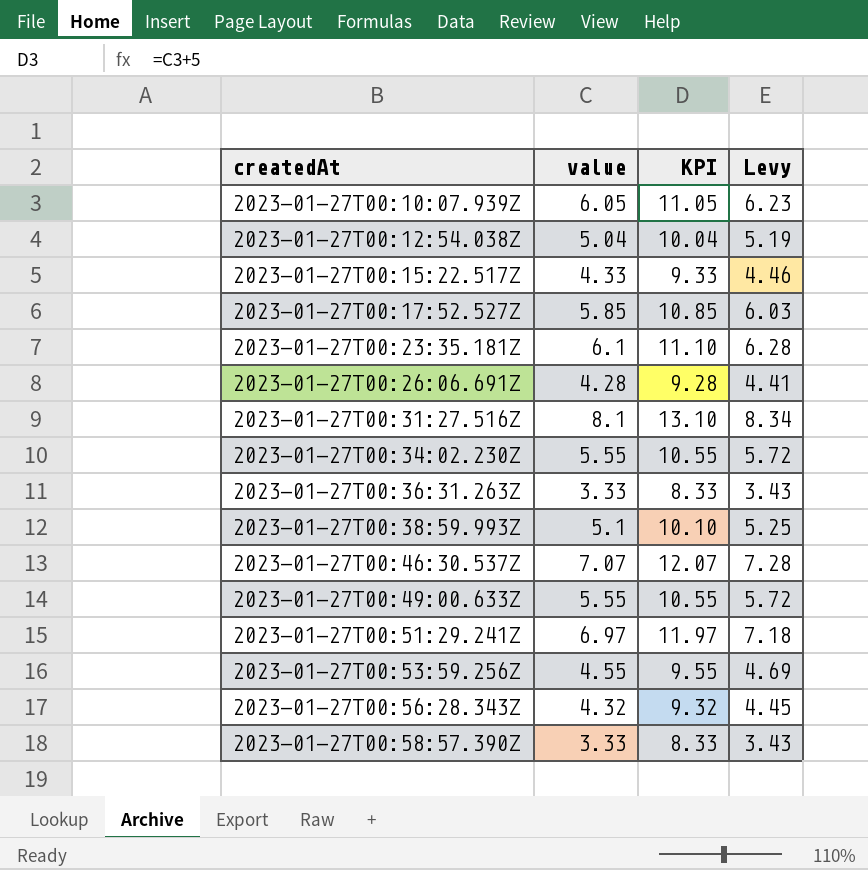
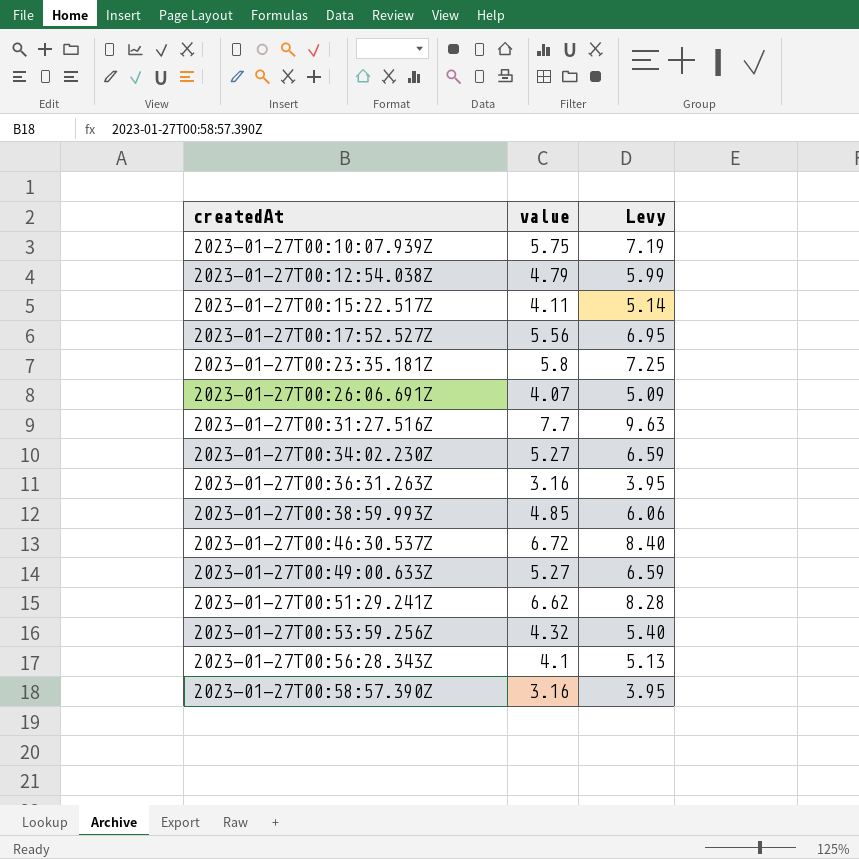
column KPI | formula: [value] + 5 -> none
column Levy | formula: [value] * 1.03 -> [value] * 1.25
2023-01-27T00:10:07.939Z | value: 6.05 -> 5.75
2023-01-27T00:12:54.038Z | value: 5.04 -> 4.79
2023-01-27T00:15:22.517Z | value: 4.33 -> 4.11
2023-01-27T00:17:52.527Z | value: 5.85 -> 5.56
2023-01-27T00:23:35.181Z | value: 6.1 -> 5.8
2023-01-27T00:26:06.691Z | value: 4.28 -> 4.07
2023-01-27T00:31:27.516Z | value: 8.1 -> 7.7
2023-01-27T00:34:02.230Z | value: 5.55 -> 5.27
2023-01-27T00:36:31.263Z | value: 3.33 -> 3.16
2023-01-27T00:38:59.993Z | value: 5.1 -> 4.85
2023-01-27T00:46:30.537Z | value: 7.07 -> 6.72
2023-01-27T00:49:00.633Z | value: 5.55 -> 5.27
2023-01-27T00:51:29.241Z | value: 6.97 -> 6.62
2023-01-27T00:53:59.256Z | value: 4.55 -> 4.32
2023-01-27T00:56:28.343Z | value: 4.32 -> 4.1
2023-01-27T00:58:57.390Z | value: 3.33 -> 3.16

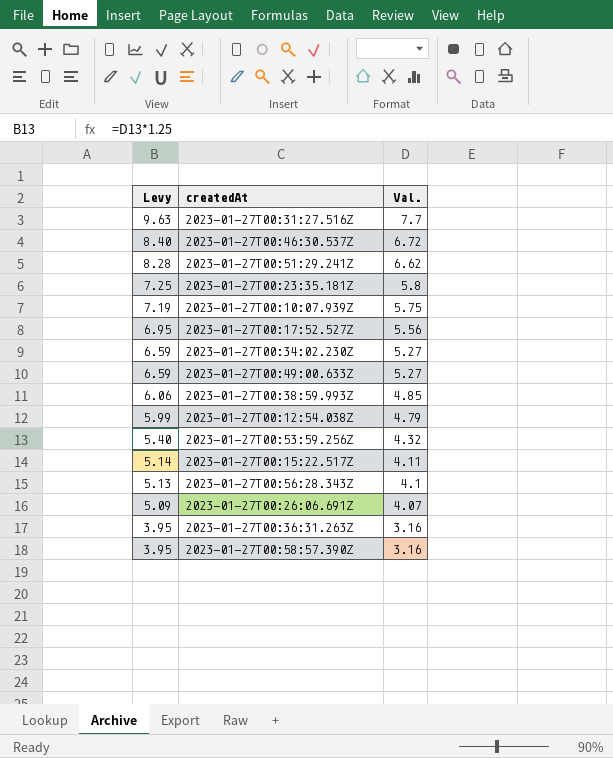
row order: createdAt ascending -> Levy descending
column Levy | position: 3 -> 1
column name: value -> Val.

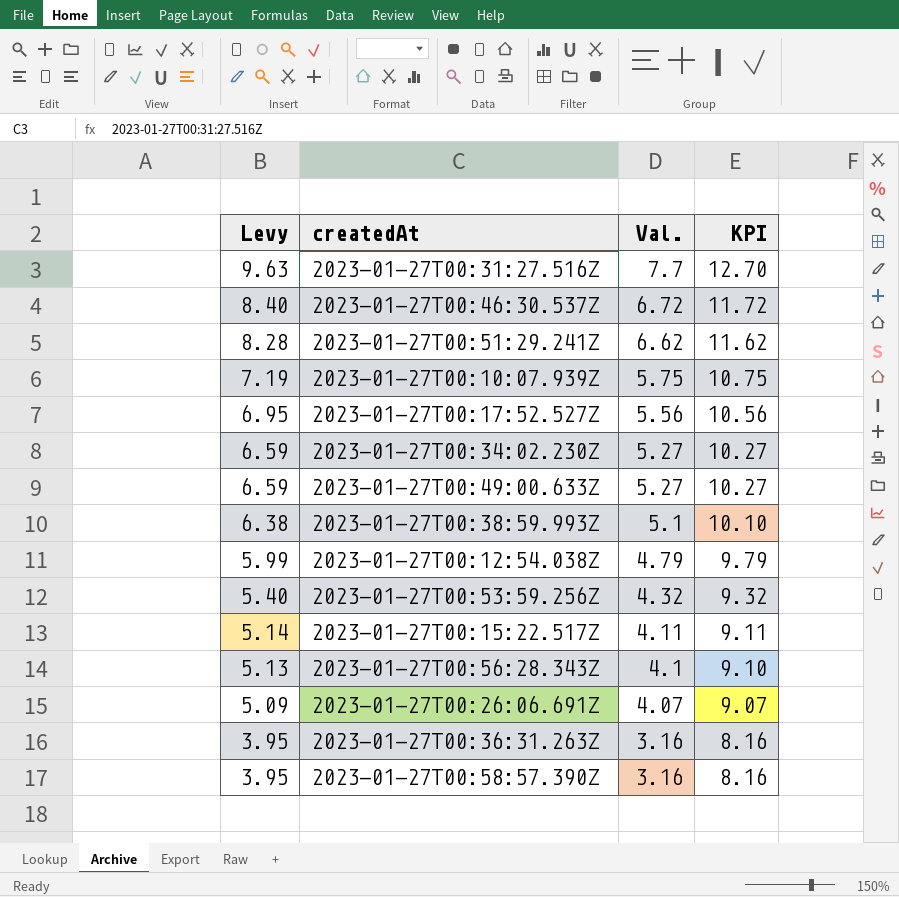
column KPI | formula: none -> [Val.] + 5
row 2023-01-27T00:23:35.181Z: 7.25 | 5.8 -> none
2023-01-27T00:38:59.993Z | Levy: 6.06 -> 6.38
2023-01-27T00:38:59.993Z | Val.: 4.85 -> 5.1

